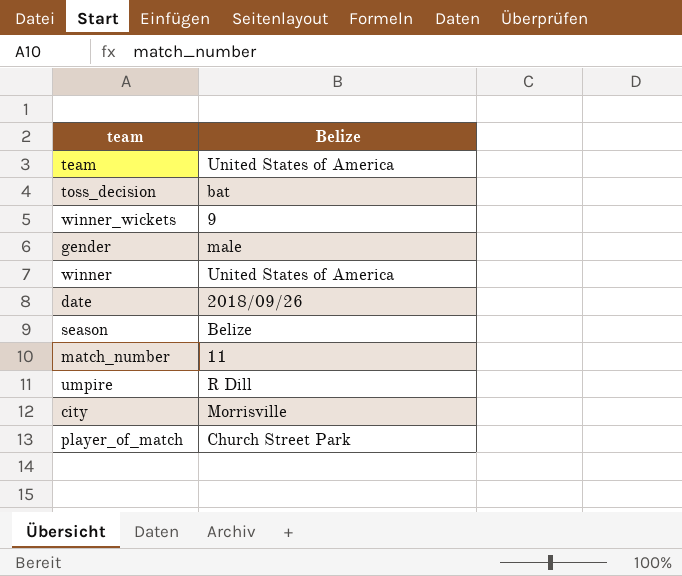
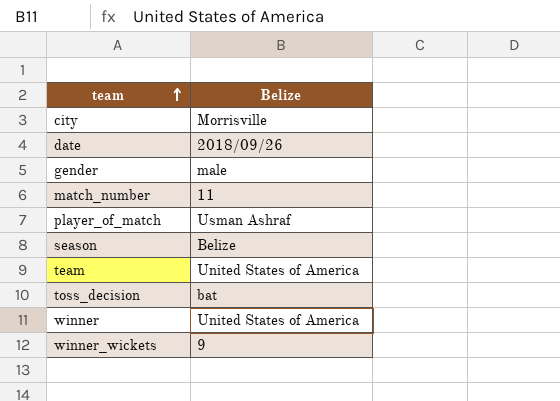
row order: none -> team ascending
row umpire: R Dill -> none
player_of_match | Belize: Church Street Park -> Usman Ashraf

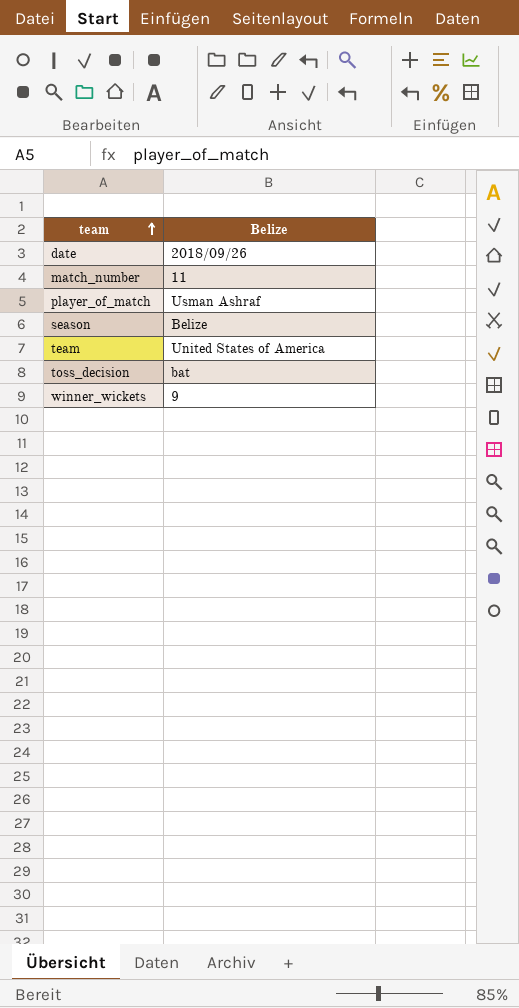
row city: Morrisville -> none
row gender: male -> none
row winner: United States of America -> none

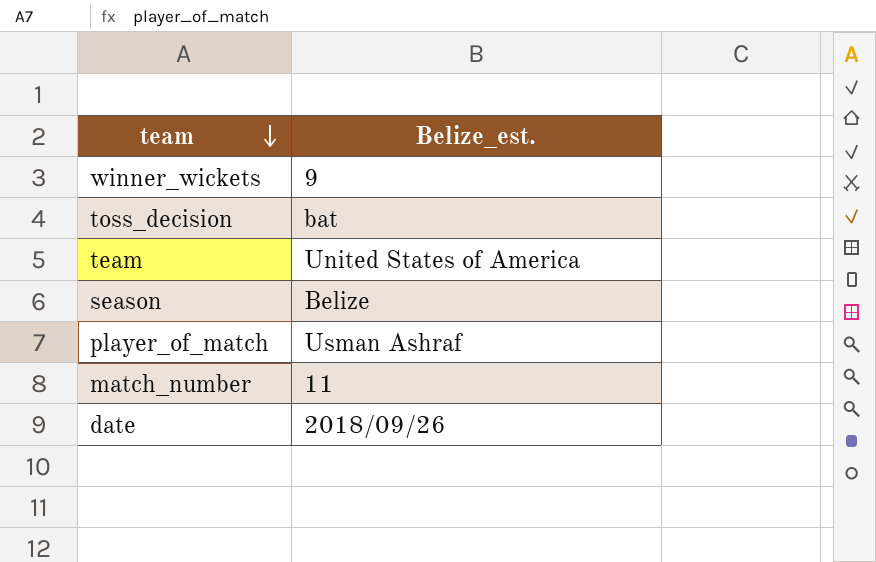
row order: team ascending -> team descending
column name: Belize -> Belize_est.

